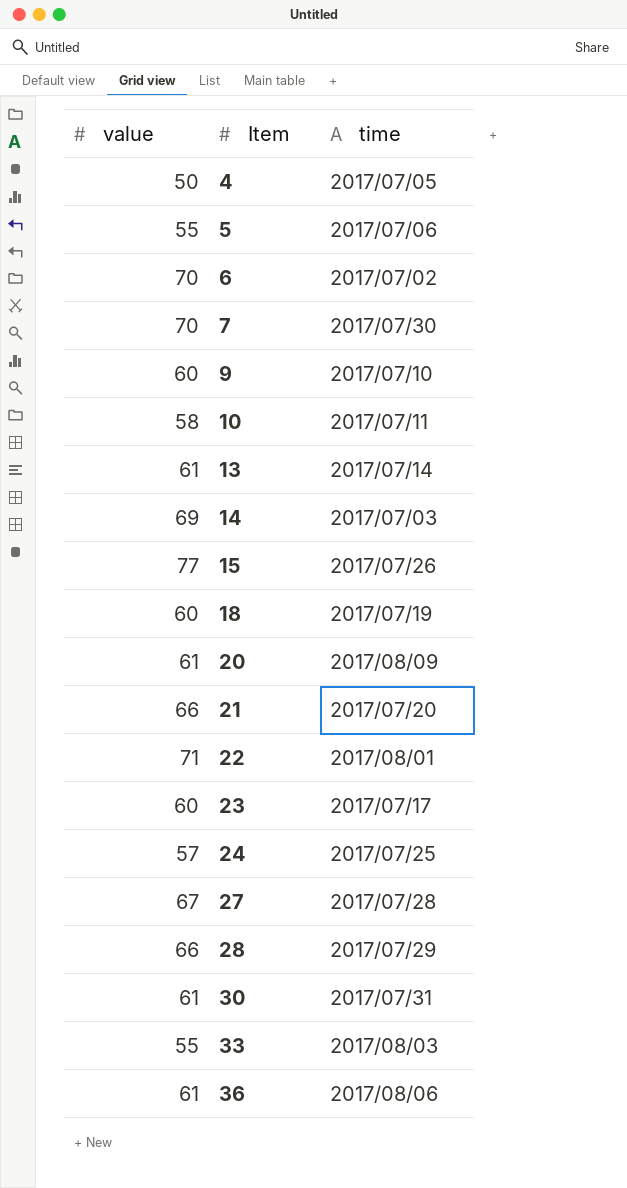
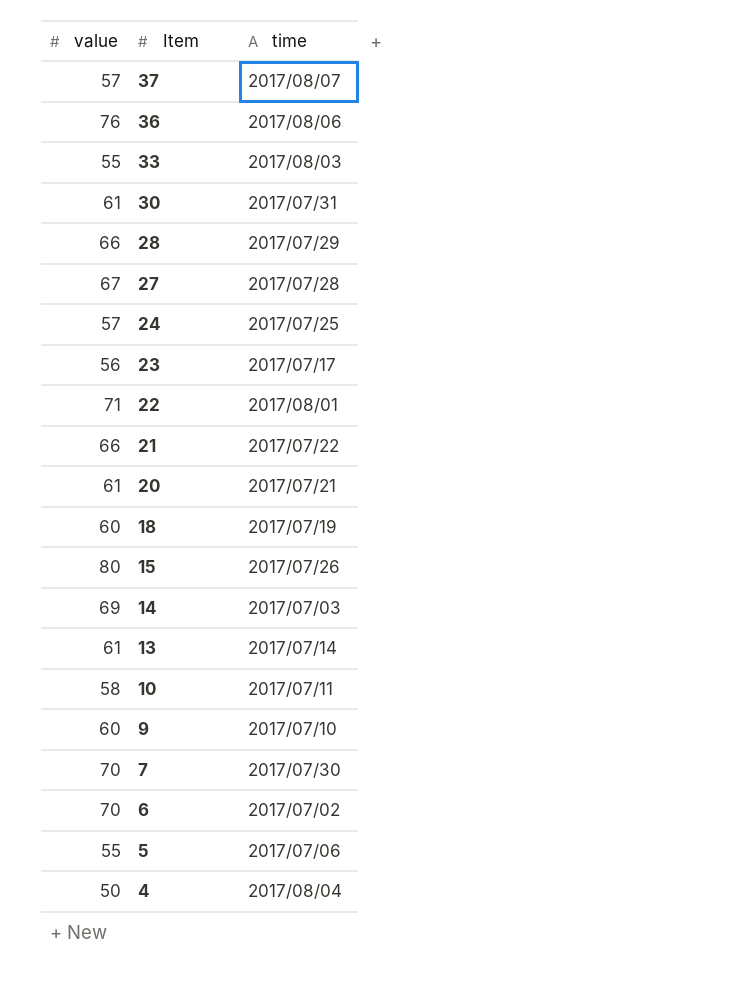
row order: Item ascending -> Item descending
row 37: none -> 57 | 2017/08/07
36 | value: 61 -> 76
23 | value: 60 -> 56
21 | time: 2017/07/20 -> 2017/07/22
20 | time: 2017/08/09 -> 2017/07/21
15 | value: 77 -> 80
4 | time: 2017/07/05 -> 2017/08/04

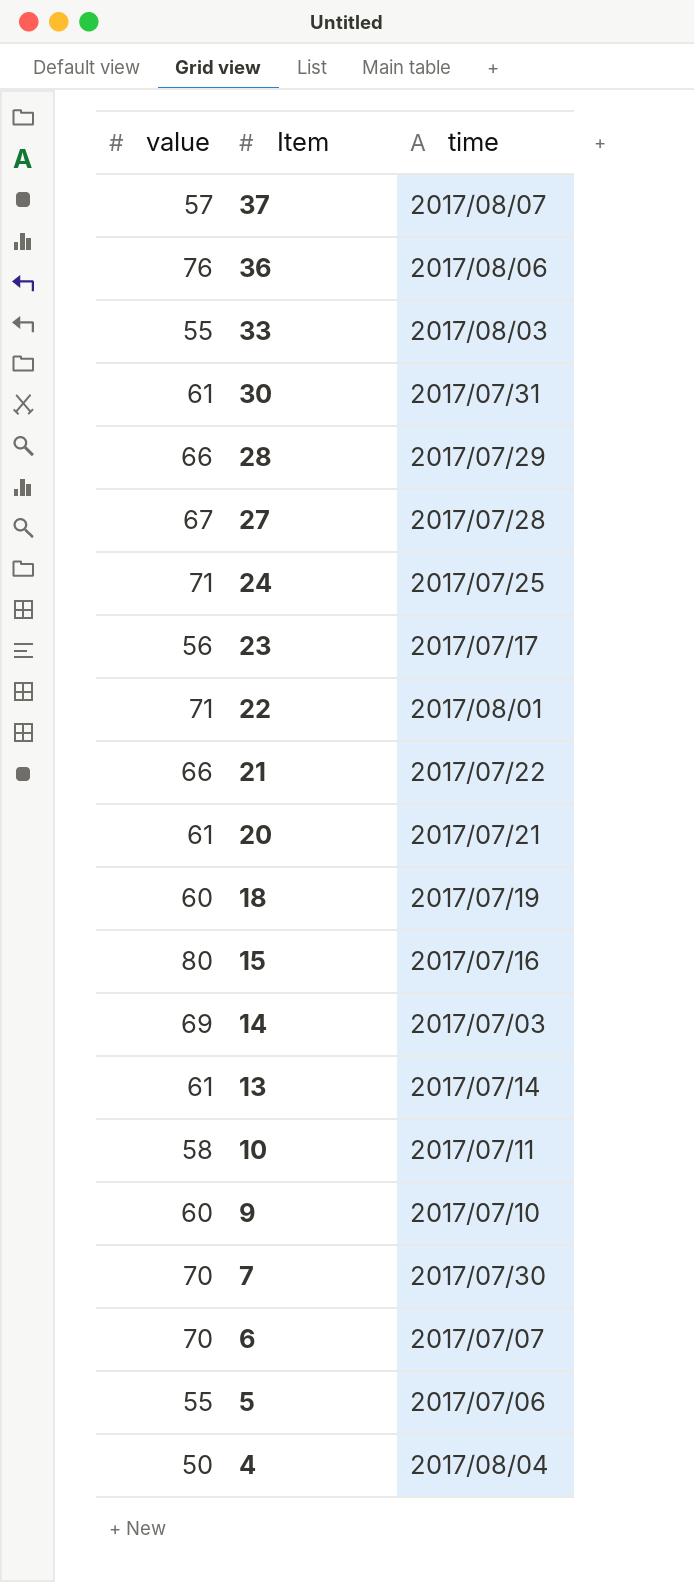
24 | value: 57 -> 71
15 | time: 2017/07/26 -> 2017/07/16
6 | time: 2017/07/02 -> 2017/07/07

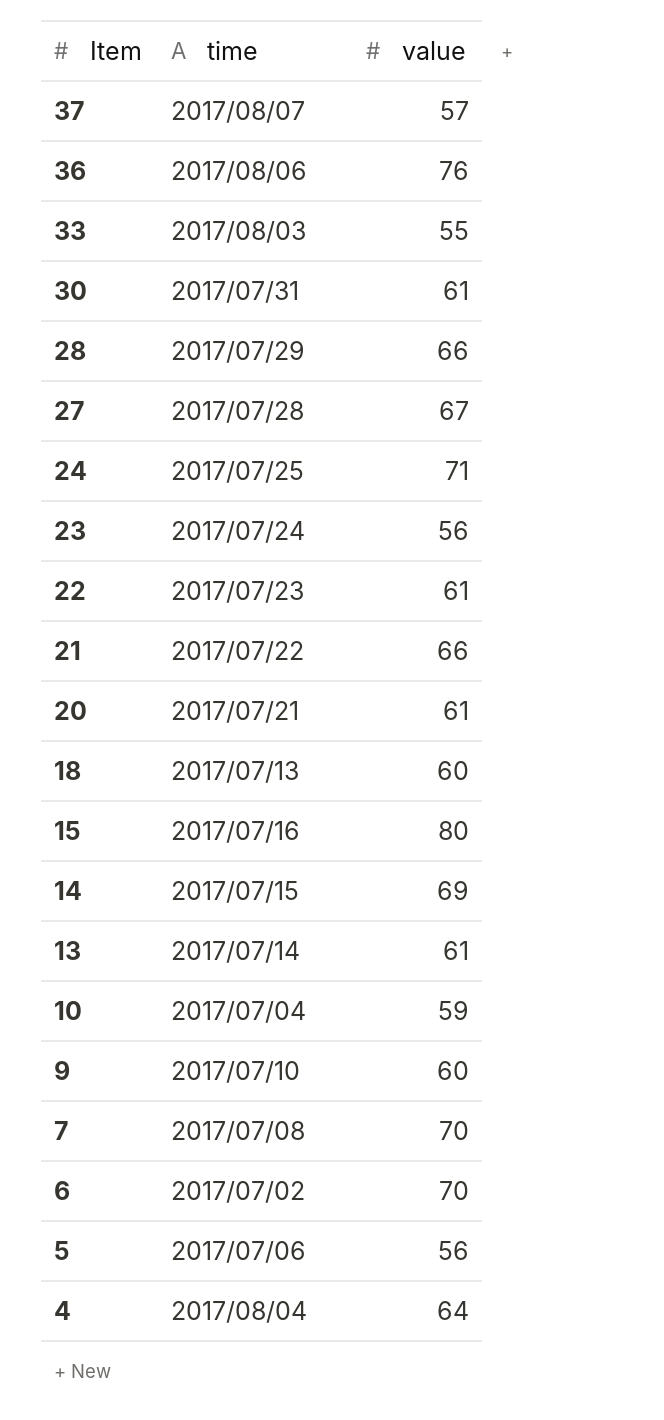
column value | position: 1 -> 3
23 | time: 2017/07/17 -> 2017/07/24
22 | time: 2017/08/01 -> 2017/07/23
22 | value: 71 -> 61
18 | time: 2017/07/19 -> 2017/07/13
14 | time: 2017/07/03 -> 2017/07/15
10 | time: 2017/07/11 -> 2017/07/04
10 | value: 58 -> 59
7 | time: 2017/07/30 -> 2017/07/08
6 | time: 2017/07/07 -> 2017/07/02
5 | value: 55 -> 56
4 | value: 50 -> 64

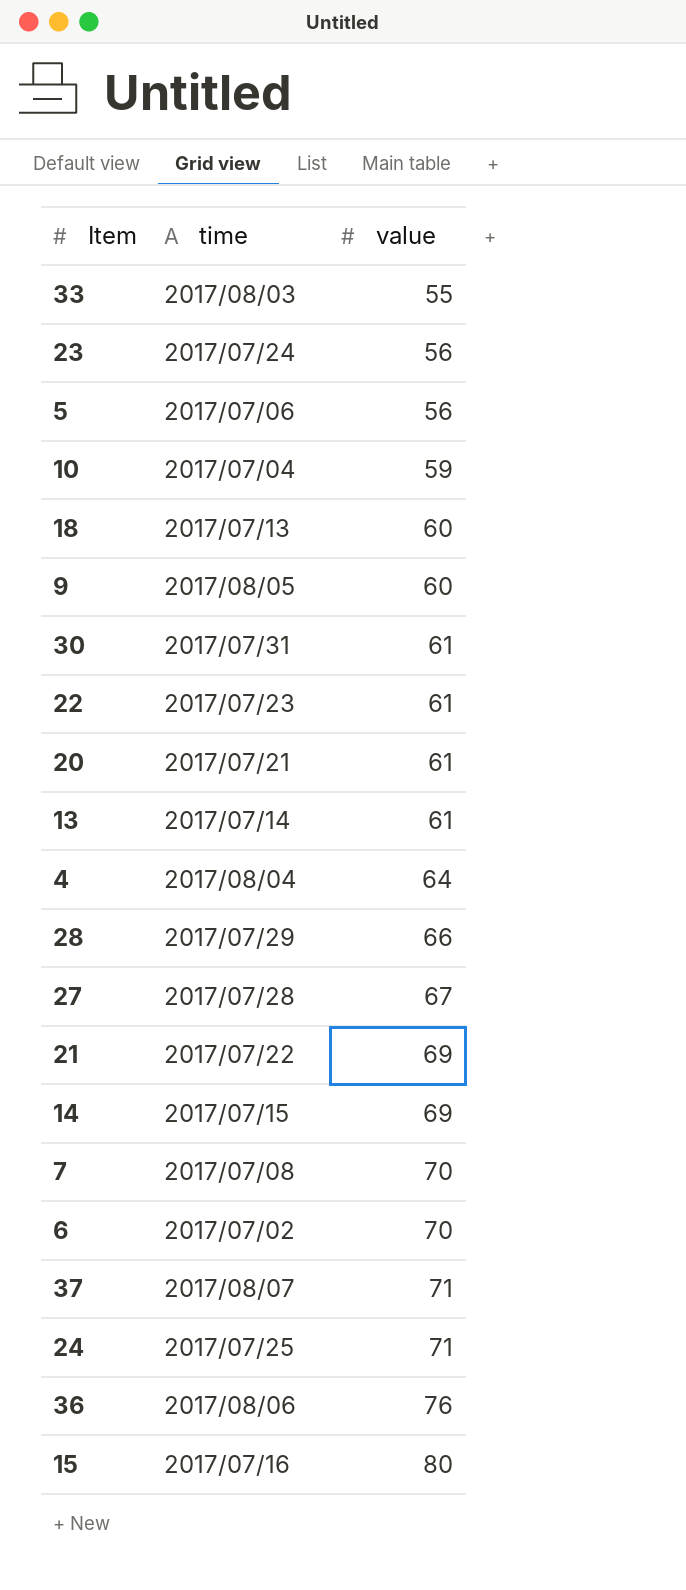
row order: Item descending -> value ascending
9 | time: 2017/07/10 -> 2017/08/05
21 | value: 66 -> 69
37 | value: 57 -> 71

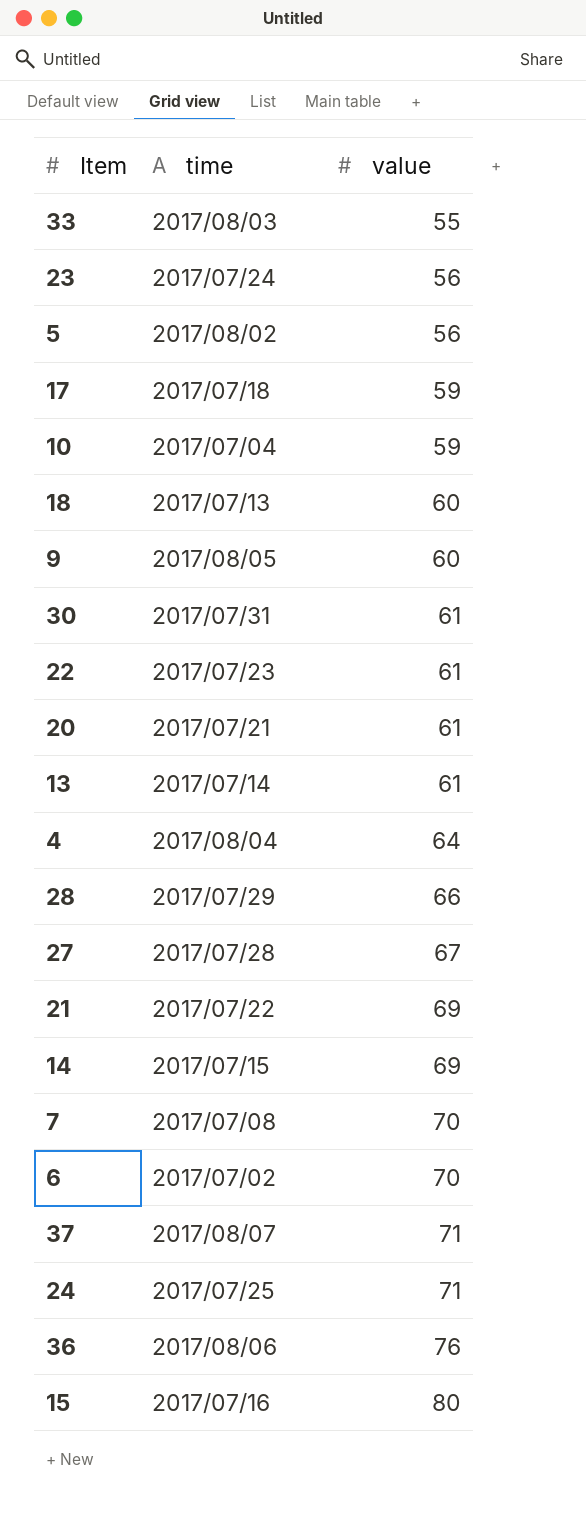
5 | time: 2017/07/06 -> 2017/08/02
row 17: none -> 2017/07/18 | 59

